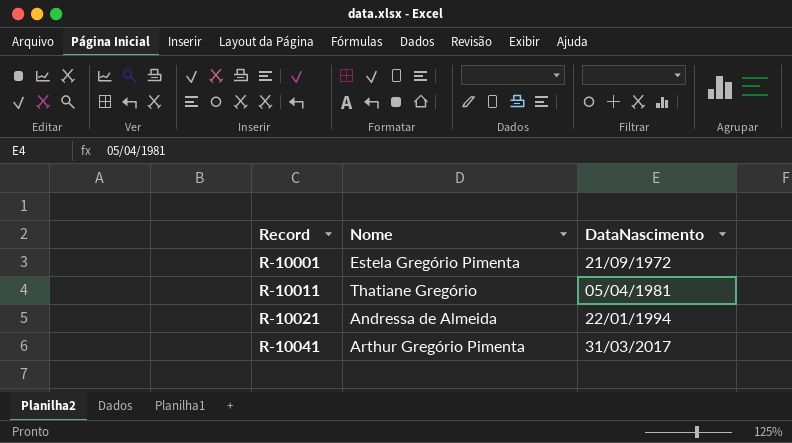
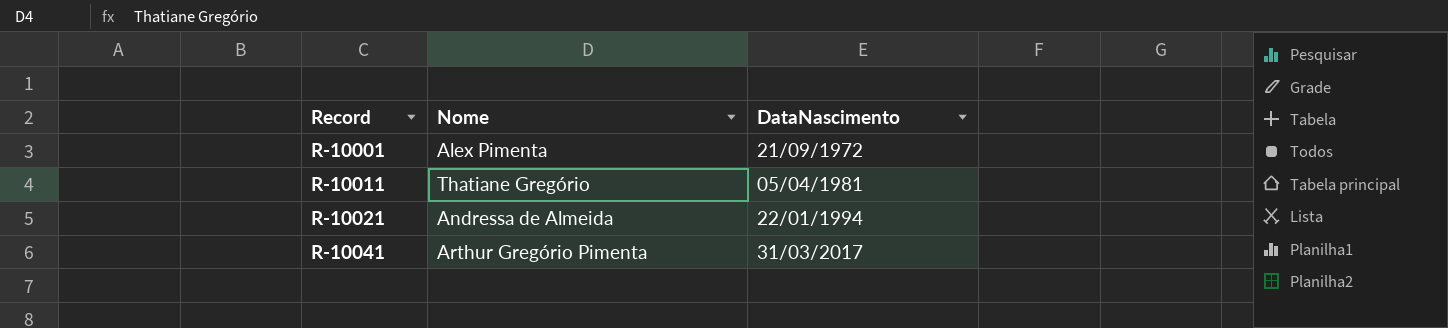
R-10001 | Nome: Estela Gregório Pimenta -> Alex Pimenta

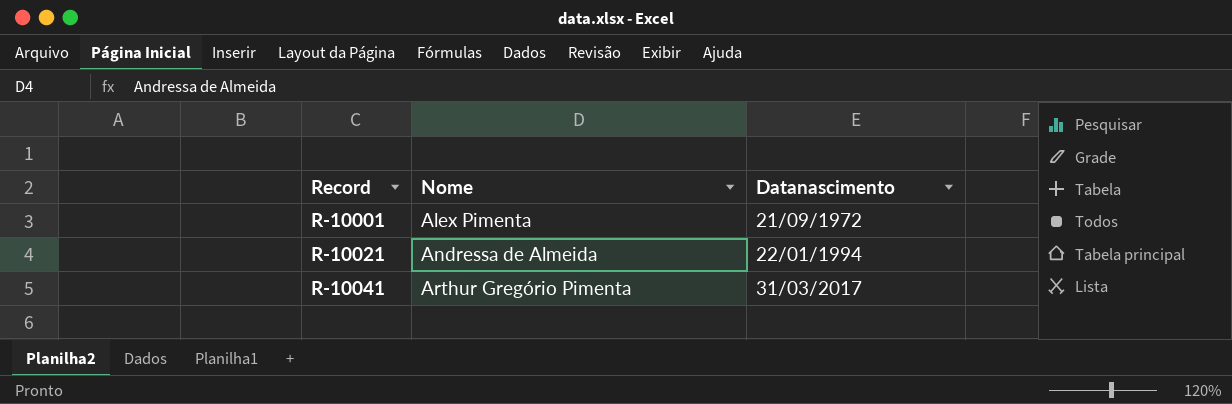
column name: DataNascimento -> Datanascimento
row R-10011: Thatiane Gregório | 05/04/1981 -> none

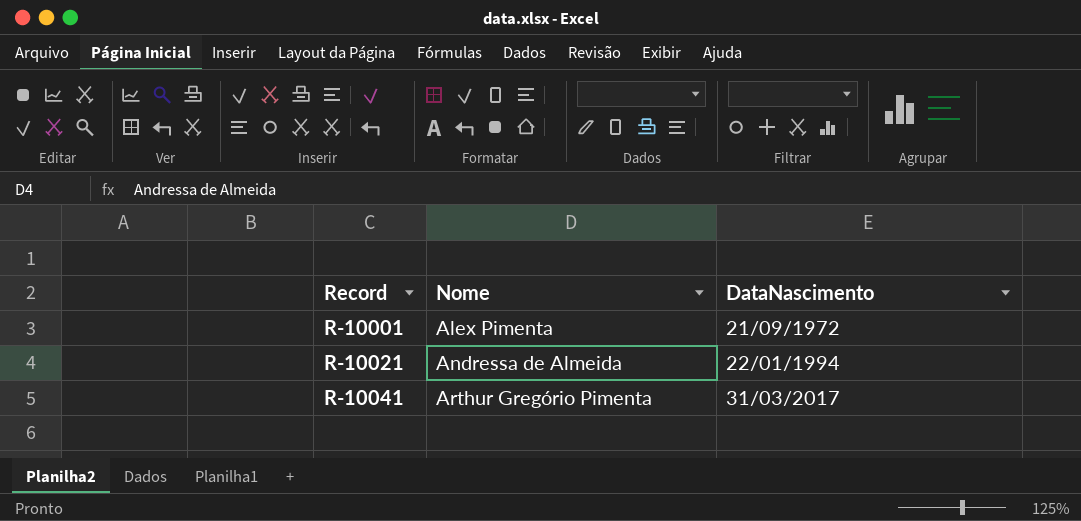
column name: Datanascimento -> DataNascimento

